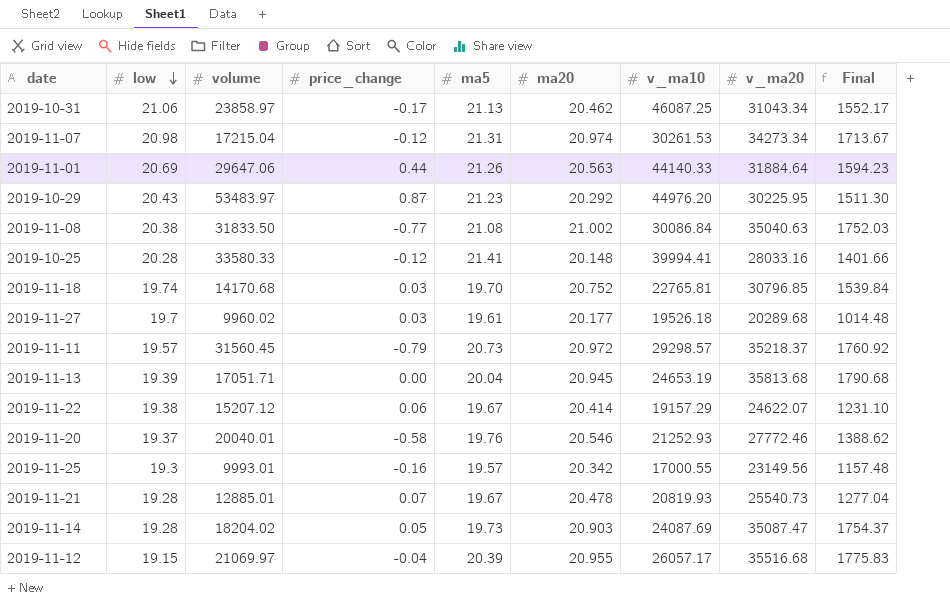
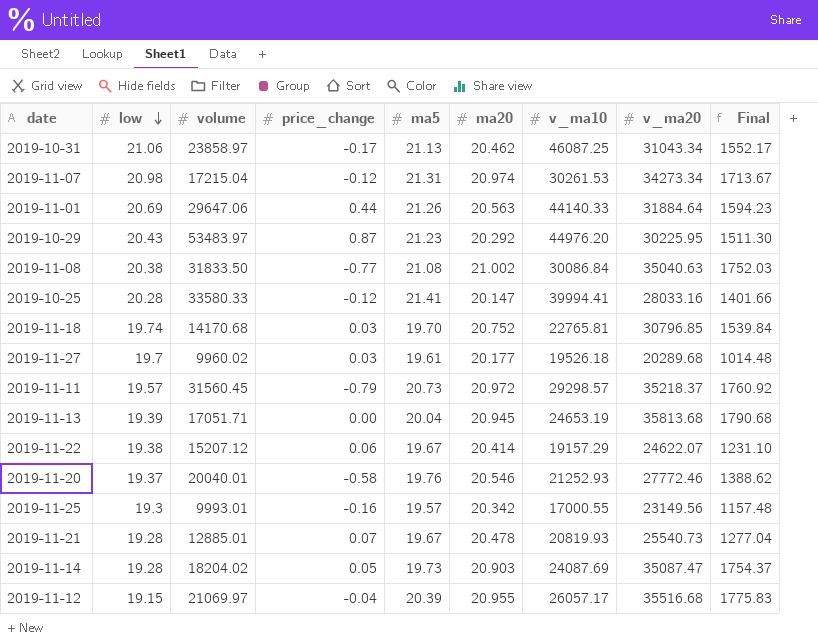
2019-10-25 | ma20: 20.148 -> 20.147

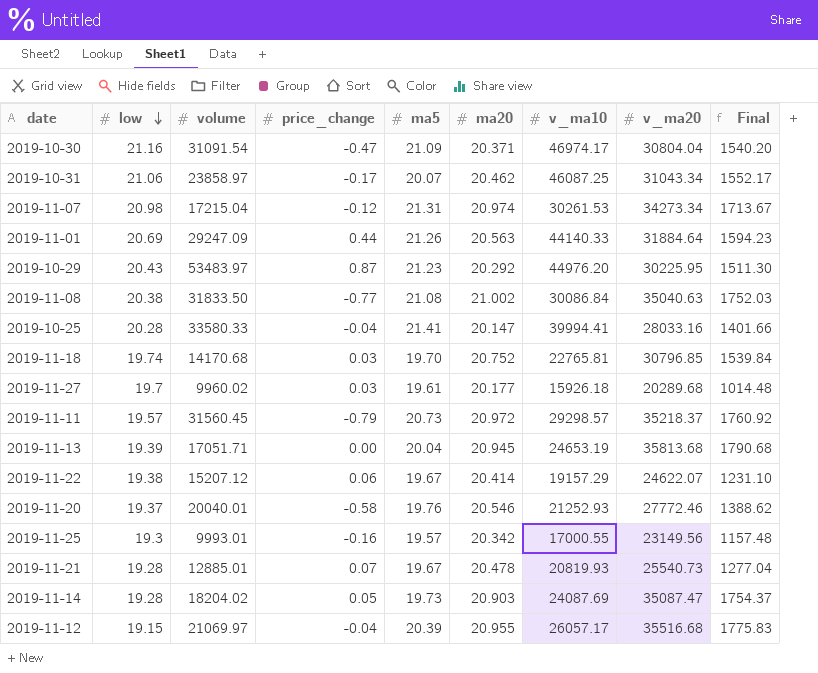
row 2019-10-30: none -> 21.16 | 31091.54 | -0.47 | 21.09 | 20.371 | 46974.17 | 30804.04 | 1540.20
2019-10-31 | ma5: 21.13 -> 20.07
2019-11-01 | volume: 29647.06 -> 29247.09
2019-10-25 | price_change: -0.12 -> -0.04
2019-11-27 | v_ma10: 19526.18 -> 15926.18

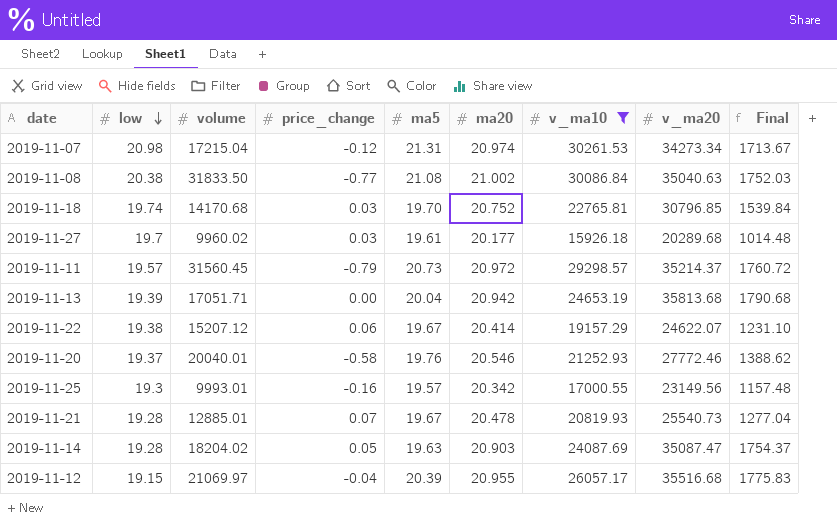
filter: none -> v_ma10 <= 30261.53
2019-11-11 | v_ma20: 35218.37 -> 35214.37
2019-11-11 | Final: 1760.92 -> 1760.72
2019-11-13 | ma20: 20.945 -> 20.942
2019-11-14 | ma5: 19.73 -> 19.63

